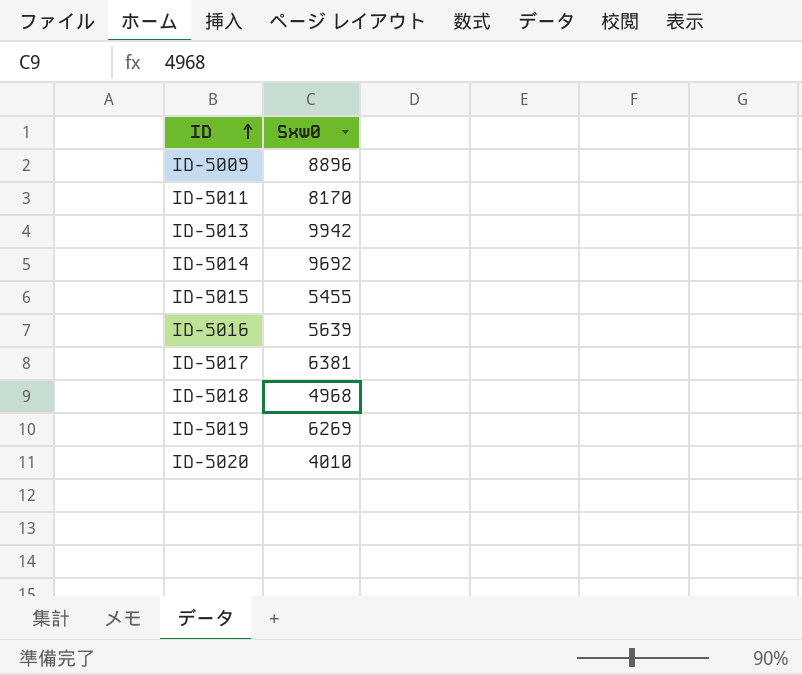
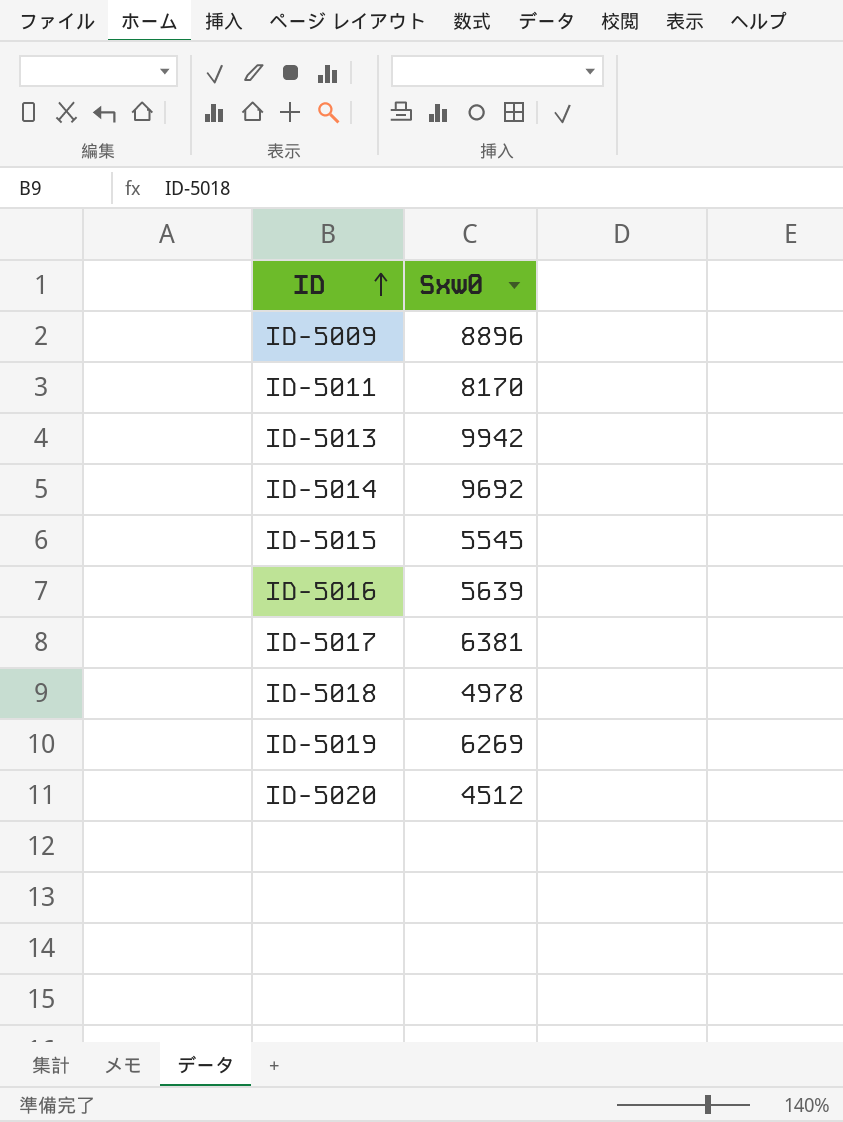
ID-5015 | Sxw0: 5455 -> 5545
ID-5018 | Sxw0: 4968 -> 4978
ID-5020 | Sxw0: 4010 -> 4512

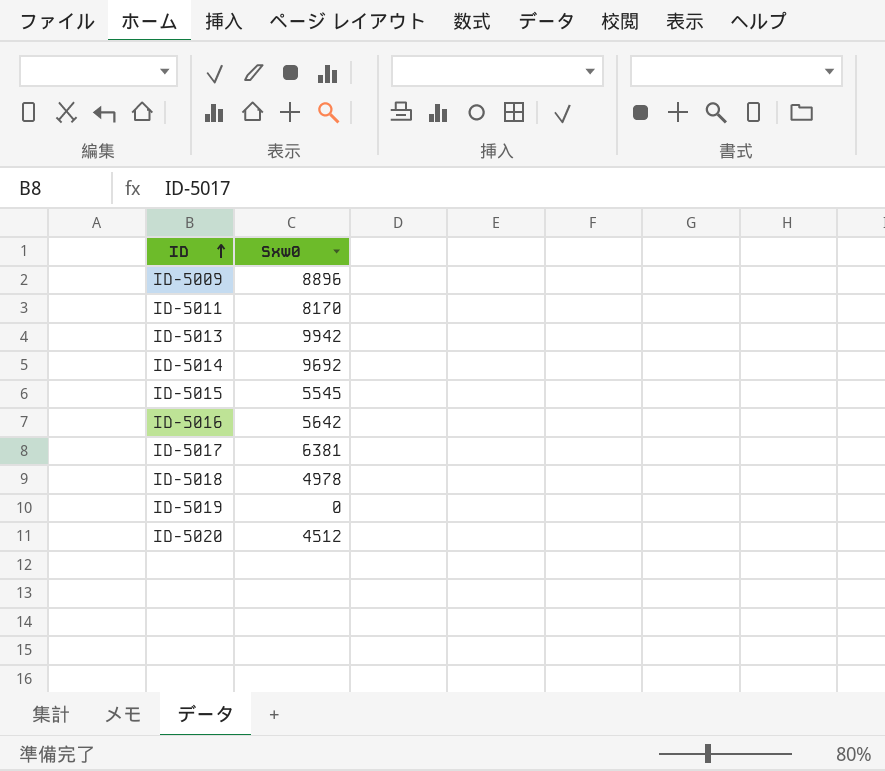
ID-5016 | Sxw0: 5639 -> 5642
ID-5019 | Sxw0: 6269 -> 0

